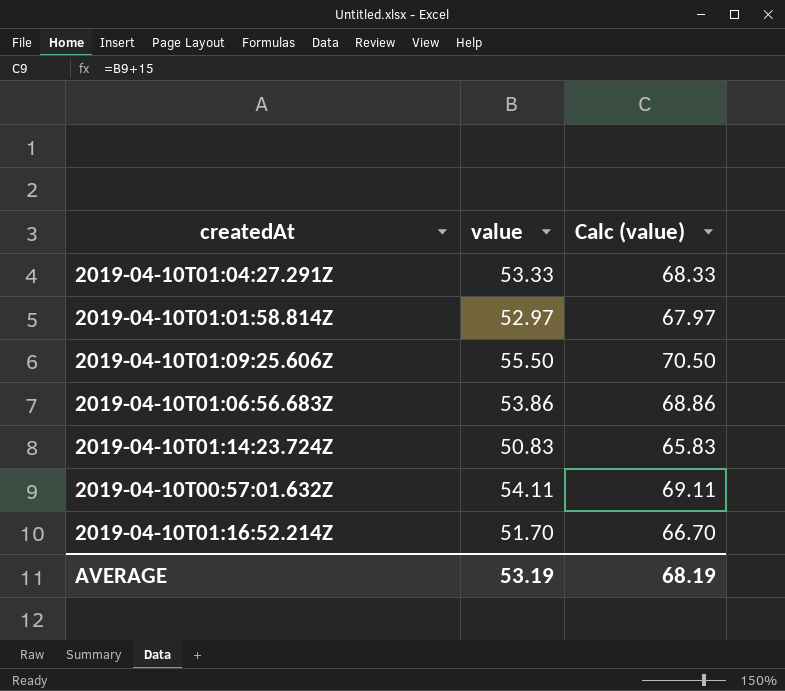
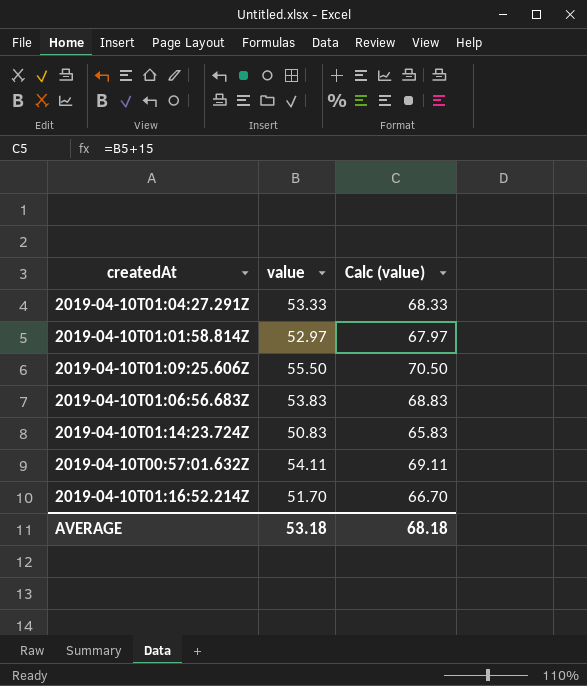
2019-04-10T01:06:56.683Z | value: 53.86 -> 53.83
2019-04-10T01:06:56.683Z | Calc (value): 68.86 -> 68.83
AVERAGE | value: 53.19 -> 53.18
AVERAGE | Calc (value): 68.19 -> 68.18

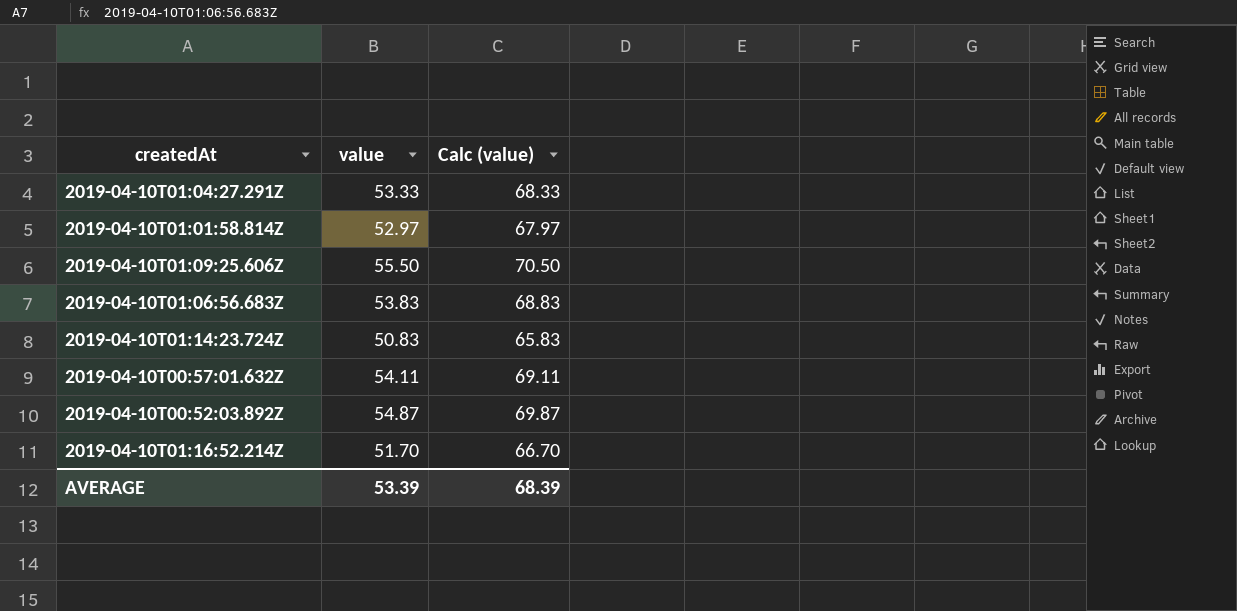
row 2019-04-10T00:52:03.892Z: none -> 54.87 | 69.87
AVERAGE | value: 53.18 -> 53.39
AVERAGE | Calc (value): 68.18 -> 68.39

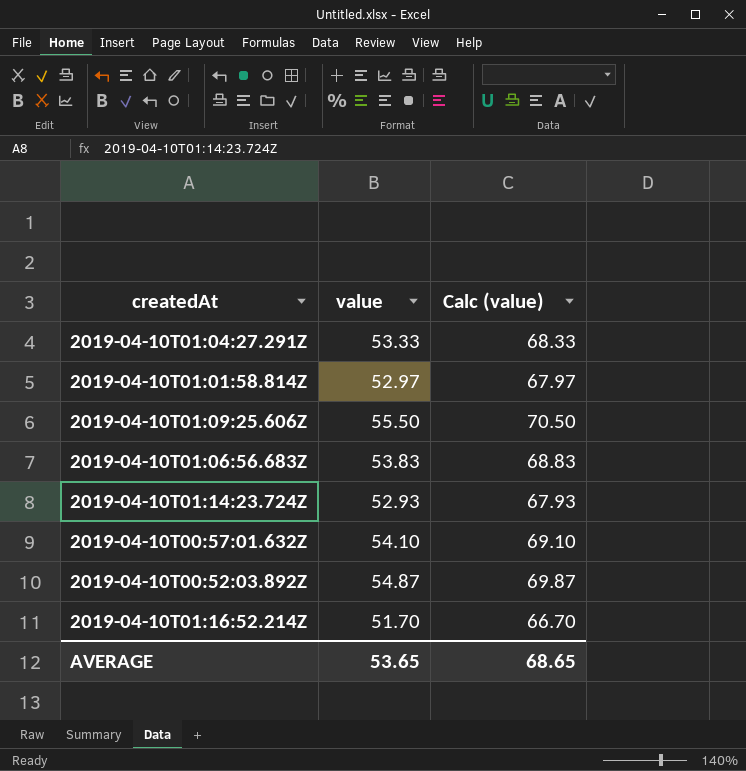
2019-04-10T01:14:23.724Z | value: 50.83 -> 52.93
2019-04-10T01:14:23.724Z | Calc (value): 65.83 -> 67.93
2019-04-10T00:57:01.632Z | value: 54.11 -> 54.10
2019-04-10T00:57:01.632Z | Calc (value): 69.11 -> 69.10
AVERAGE | value: 53.39 -> 53.65
AVERAGE | Calc (value): 68.39 -> 68.65

